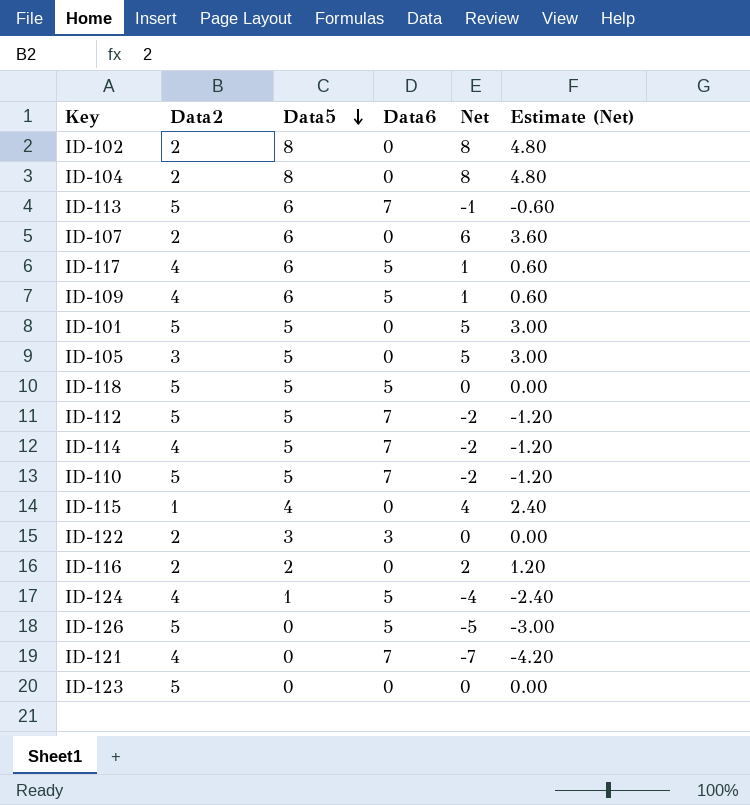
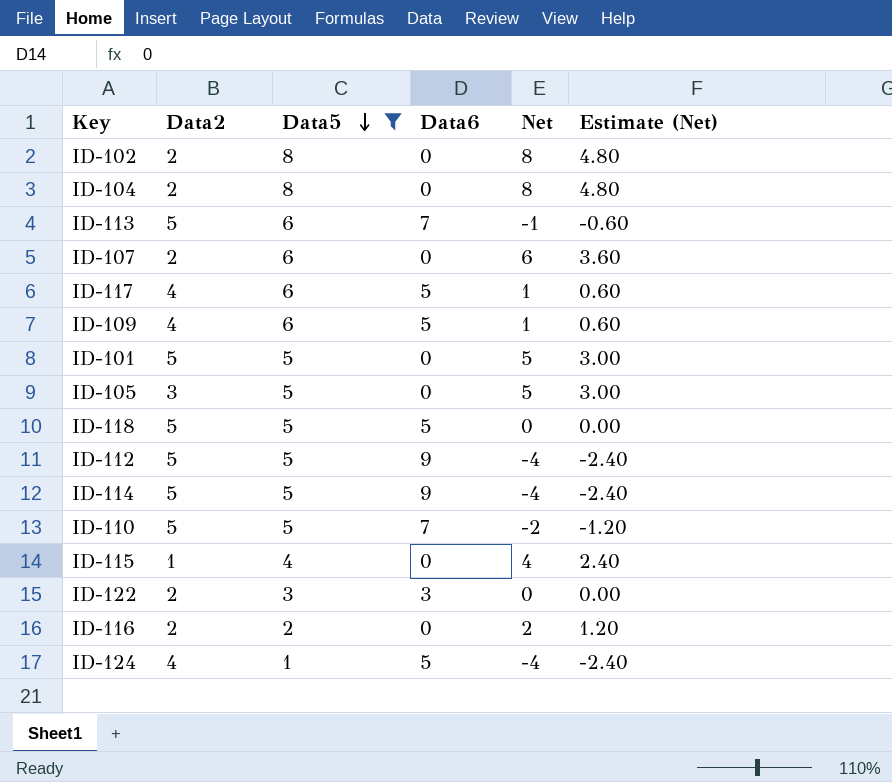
filter: none -> Data5 != 0
ID-112 | Data6: 7 -> 9
ID-112 | Net: -2 -> -4
ID-112 | Estimate (Net): -1.20 -> -2.40
ID-114 | Data2: 4 -> 5
ID-114 | Data6: 7 -> 9
ID-114 | Net: -2 -> -4
ID-114 | Estimate (Net): -1.20 -> -2.40

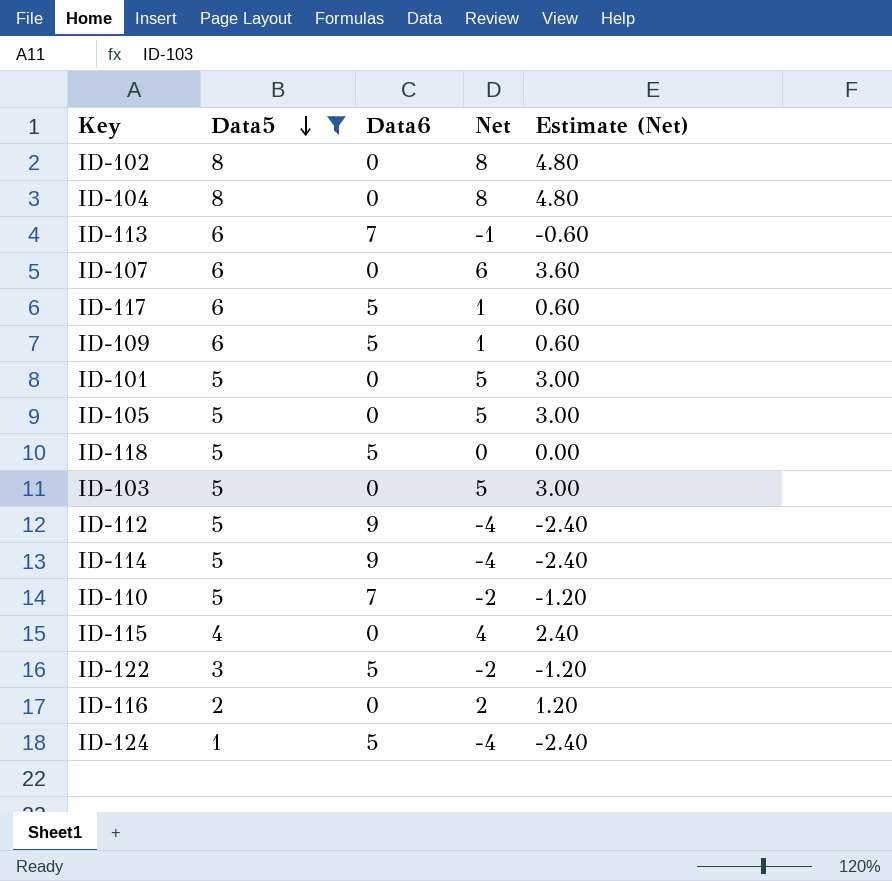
column Data2 | position: 2 -> none
row ID-103: none -> 5 | 0 | 5 | 3.00
ID-122 | Data6: 3 -> 5
ID-122 | Net: 0 -> -2
ID-122 | Estimate (Net): 0.00 -> -1.20

